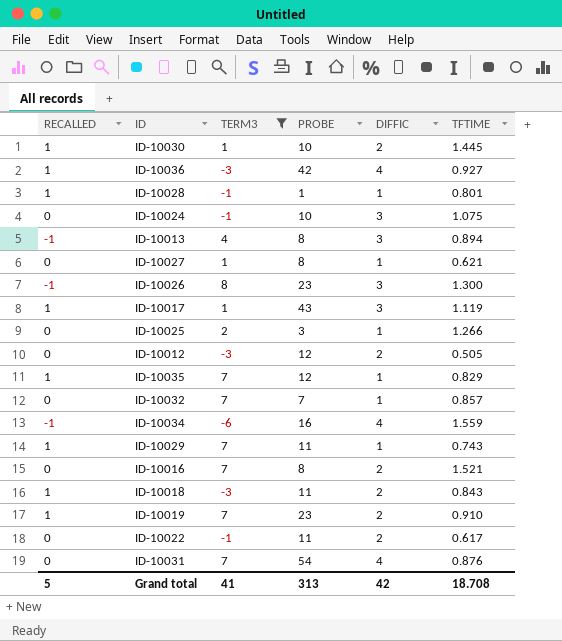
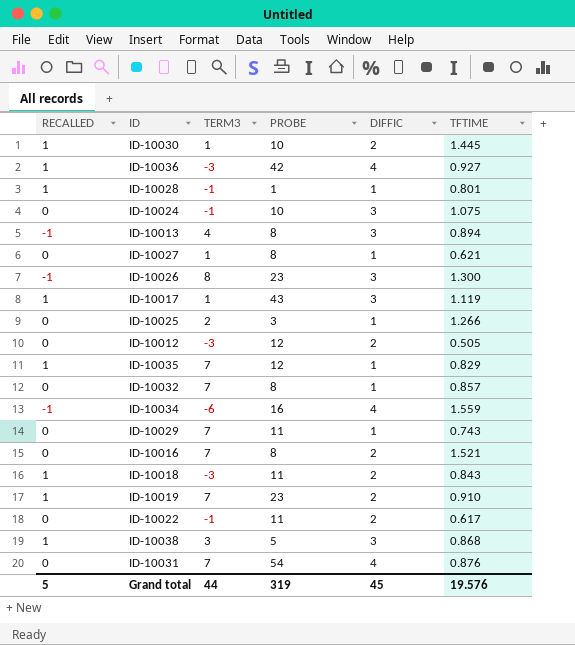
filter: TERM3 != 3 -> none
ID-10032 | PROBE: 7 -> 8
ID-10029 | RECALLED: 1 -> 0
Grand total | TERM3: 41 -> 44
Grand total | PROBE: 313 -> 319
Grand total | DIFFIC: 42 -> 45
Grand total | TFTIME: 18.708 -> 19.576

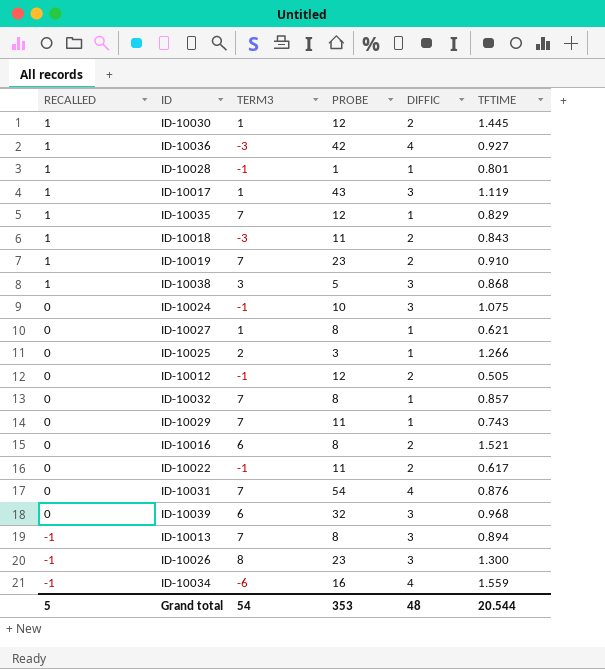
row order: none -> RECALLED descending
ID-10030 | PROBE: 10 -> 12
ID-10012 | TERM3: -3 -> -1
ID-10016 | TERM3: 7 -> 6
row ID-10039: none -> 0 | 6 | 32 | 3 | 0.968
ID-10013 | TERM3: 4 -> 7
Grand total | TERM3: 44 -> 54
Grand total | PROBE: 319 -> 353
Grand total | DIFFIC: 45 -> 48
Grand total | TFTIME: 19.576 -> 20.544

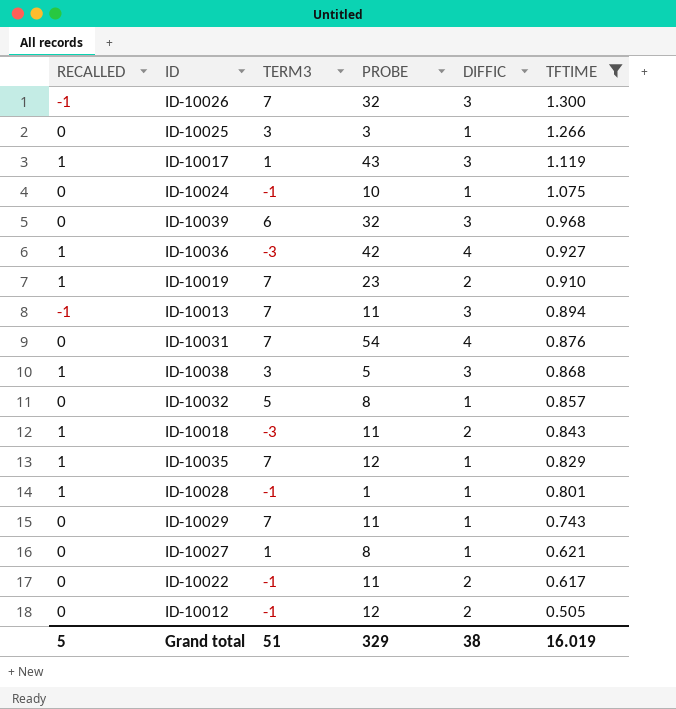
filter: none -> TFTIME <= 1.300
row order: RECALLED descending -> TFTIME descending
ID-10026 | TERM3: 8 -> 7
ID-10026 | PROBE: 23 -> 32
ID-10025 | TERM3: 2 -> 3
ID-10024 | DIFFIC: 3 -> 1
ID-10013 | PROBE: 8 -> 11
ID-10032 | TERM3: 7 -> 5
Grand total | TERM3: 54 -> 51
Grand total | PROBE: 353 -> 329
Grand total | DIFFIC: 48 -> 38
Grand total | TFTIME: 20.544 -> 16.019

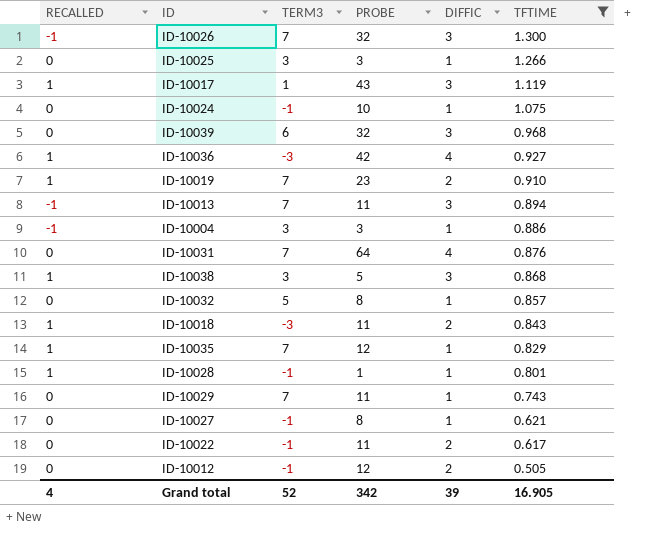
row ID-10004: none -> -1 | 3 | 3 | 1 | 0.886
ID-10031 | PROBE: 54 -> 64
ID-10027 | TERM3: 1 -> -1
Grand total | RECALLED: 5 -> 4
Grand total | TERM3: 51 -> 52
Grand total | PROBE: 329 -> 342
Grand total | DIFFIC: 38 -> 39
Grand total | TFTIME: 16.019 -> 16.905

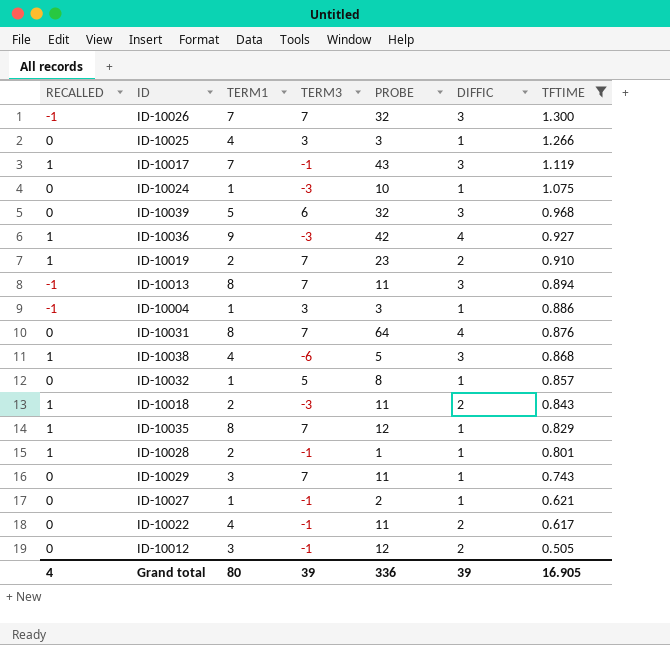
column TERM1 | position: none -> 3
ID-10017 | TERM3: 1 -> -1
ID-10024 | TERM3: -1 -> -3
ID-10038 | TERM3: 3 -> -6
ID-10027 | PROBE: 8 -> 2
Grand total | TERM3: 52 -> 39
Grand total | PROBE: 342 -> 336

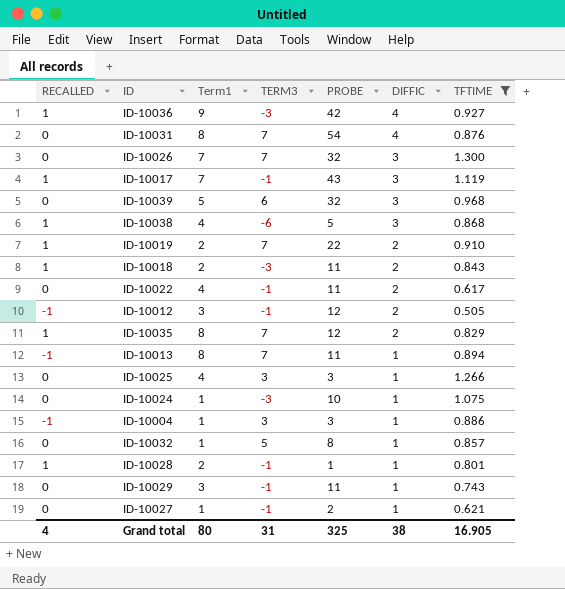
row order: TFTIME descending -> DIFFIC descending
column name: TERM1 -> Term1
ID-10031 | PROBE: 64 -> 54
ID-10026 | RECALLED: -1 -> 0
ID-10019 | PROBE: 23 -> 22
ID-10012 | RECALLED: 0 -> -1
ID-10035 | DIFFIC: 1 -> 2
ID-10013 | DIFFIC: 3 -> 1
ID-10029 | TERM3: 7 -> -1
Grand total | TERM3: 39 -> 31
Grand total | PROBE: 336 -> 325
Grand total | DIFFIC: 39 -> 38

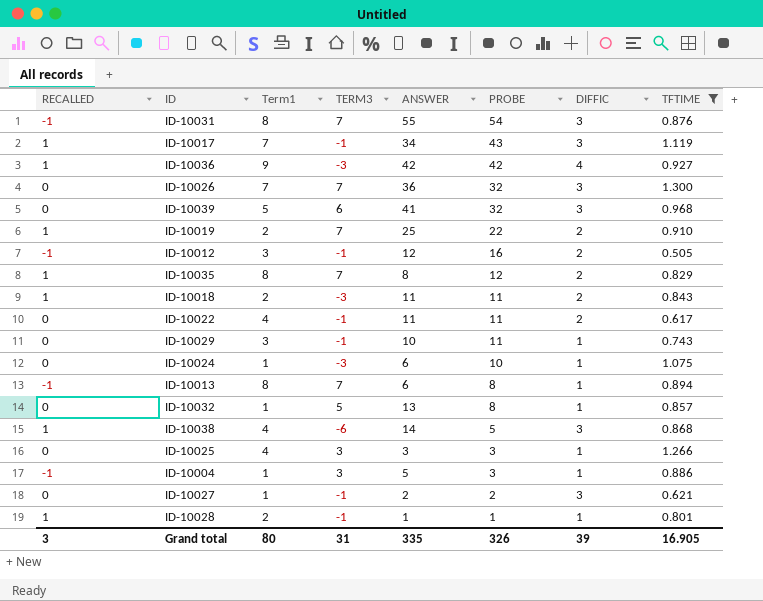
row order: DIFFIC descending -> PROBE descending
column ANSWER | position: none -> 5
ID-10031 | RECALLED: 0 -> -1
ID-10031 | DIFFIC: 4 -> 3
ID-10012 | PROBE: 12 -> 16
ID-10013 | PROBE: 11 -> 8
ID-10027 | DIFFIC: 1 -> 3
Grand total | RECALLED: 4 -> 3
Grand total | PROBE: 325 -> 326
Grand total | DIFFIC: 38 -> 39

